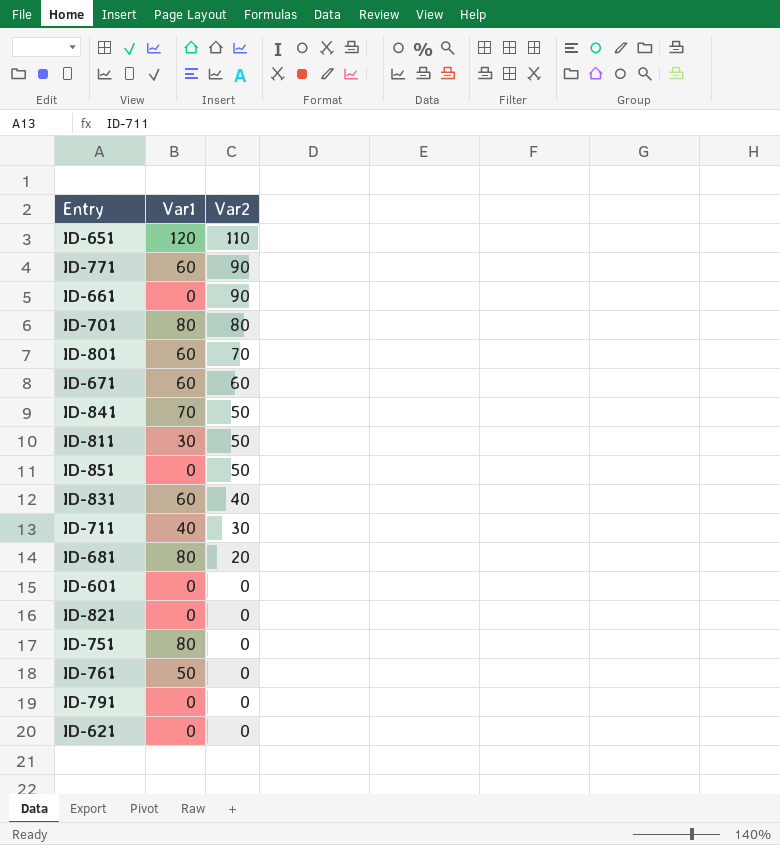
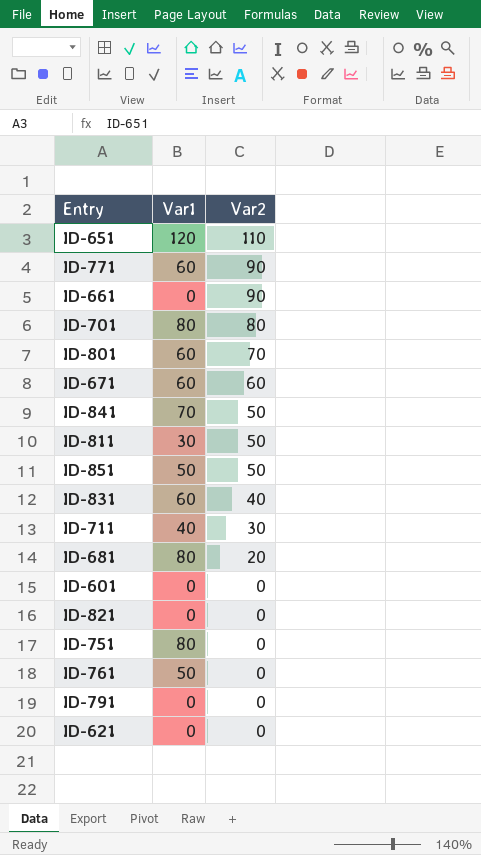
ID-851 | Var1: 0 -> 50

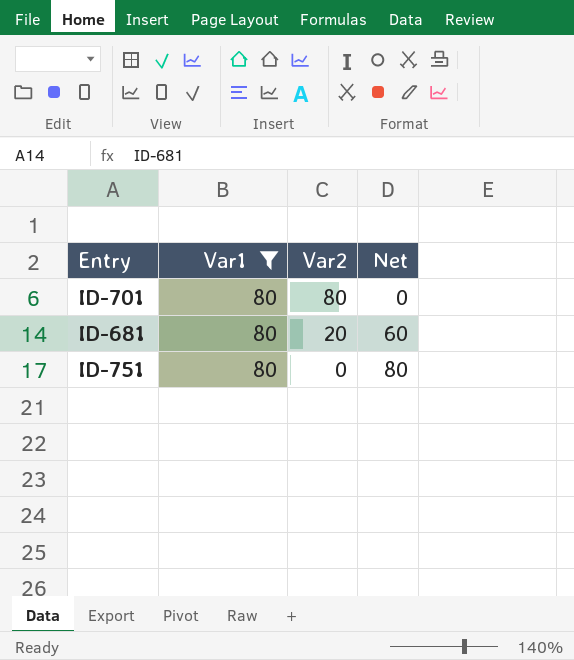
filter: none -> Var1 = 80
column Net | formula: none -> [Var1] - [Var2]

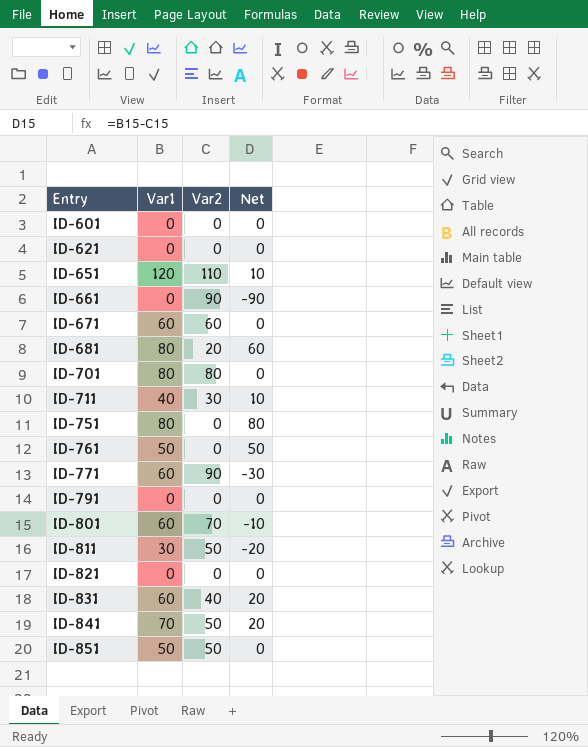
filter: Var1 = 80 -> none
row order: Var2 descending -> Entry ascending

